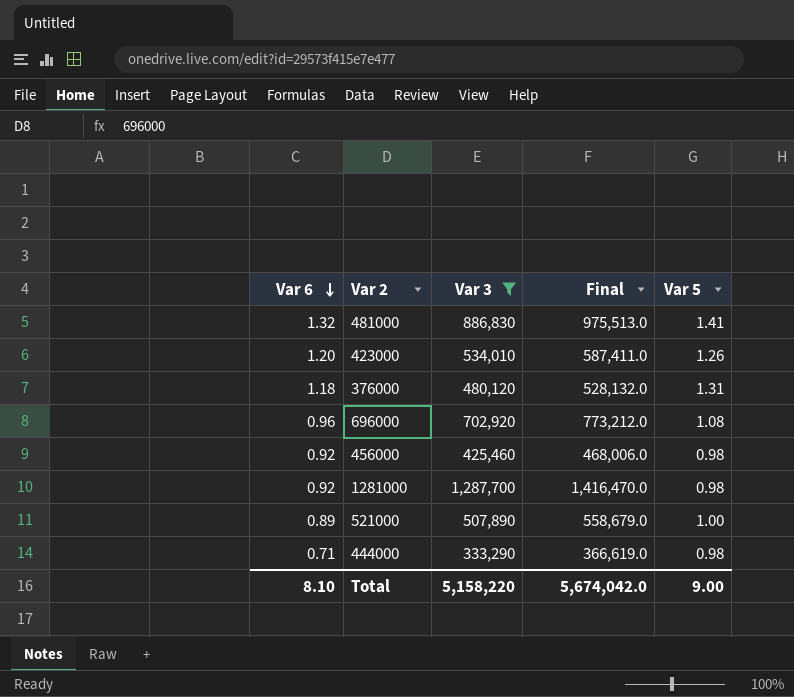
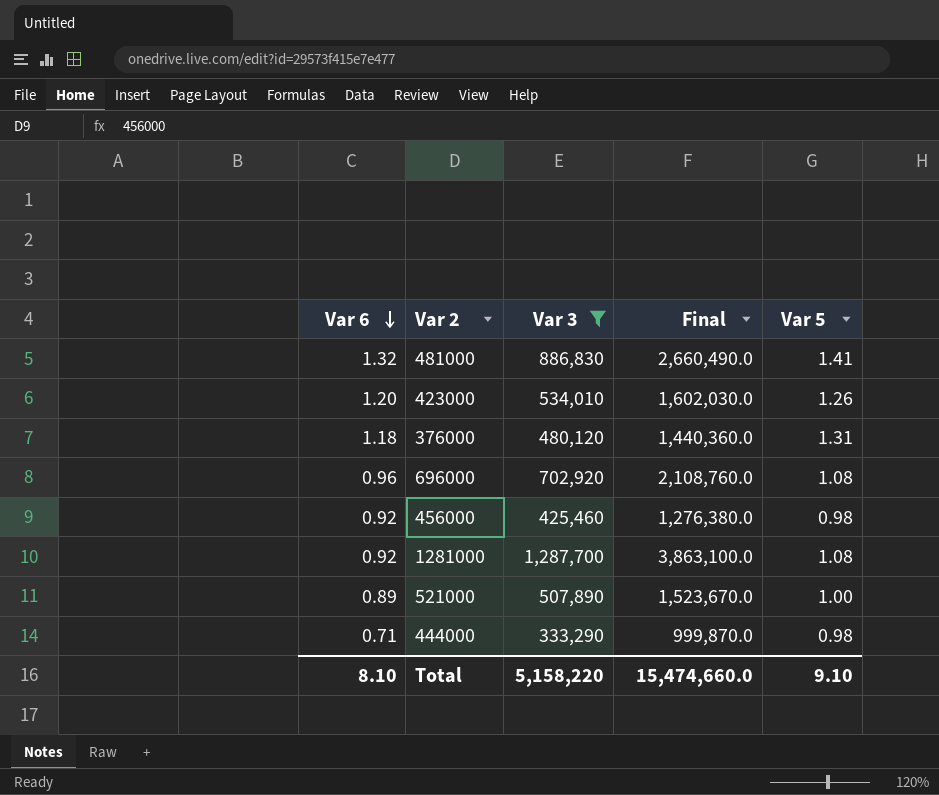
column Final | formula: [Var 3] * 1.1 -> [Var 3] * 3
1281000 | Var 5: 0.98 -> 1.08
Total | Final: 5,674,042.0 -> 15,474,660.0
Total | Var 5: 9.00 -> 9.10

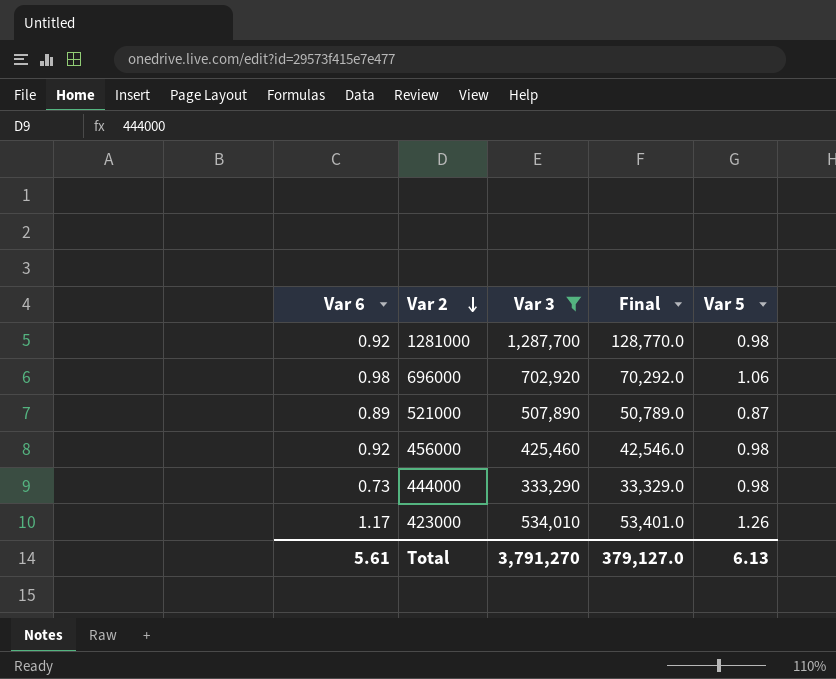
row order: Var 6 descending -> Var 2 descending
column Final | formula: [Var 3] * 3 -> [Var 3] * 0.1
row 481000: 1.32 | 886,830 | 2,660,490.0 | 1.41 -> none
row 376000: 1.18 | 480,120 | 1,440,360.0 | 1.31 -> none
1281000 | Var 5: 1.08 -> 0.98
696000 | Var 6: 0.96 -> 0.98
696000 | Var 5: 1.08 -> 1.06
521000 | Var 5: 1.00 -> 0.87
444000 | Var 6: 0.71 -> 0.73
423000 | Var 6: 1.20 -> 1.17
Total | Var 6: 8.10 -> 5.61
Total | Var 3: 5,158,220 -> 3,791,270
Total | Final: 15,474,660.0 -> 379,127.0
Total | Var 5: 9.10 -> 6.13

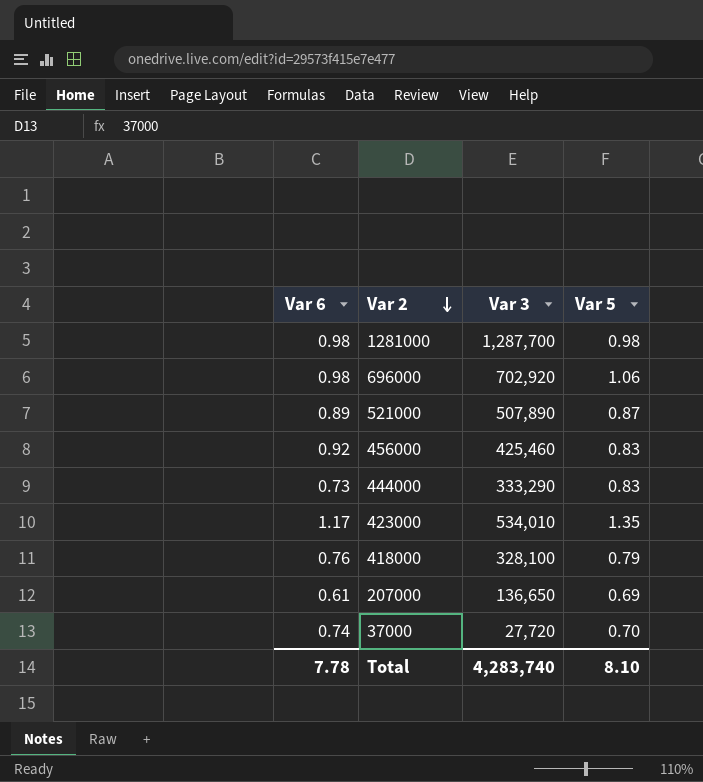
filter: Var 3 >= 333,290 -> none
column Final | formula: [Var 3] * 0.1 -> none
1281000 | Var 6: 0.92 -> 0.98
456000 | Var 5: 0.98 -> 0.83
444000 | Var 5: 0.98 -> 0.83
423000 | Var 5: 1.26 -> 1.35
Total | Var 6: 5.61 -> 7.78
Total | Var 3: 3,791,270 -> 4,283,740
Total | Var 5: 6.13 -> 8.10

